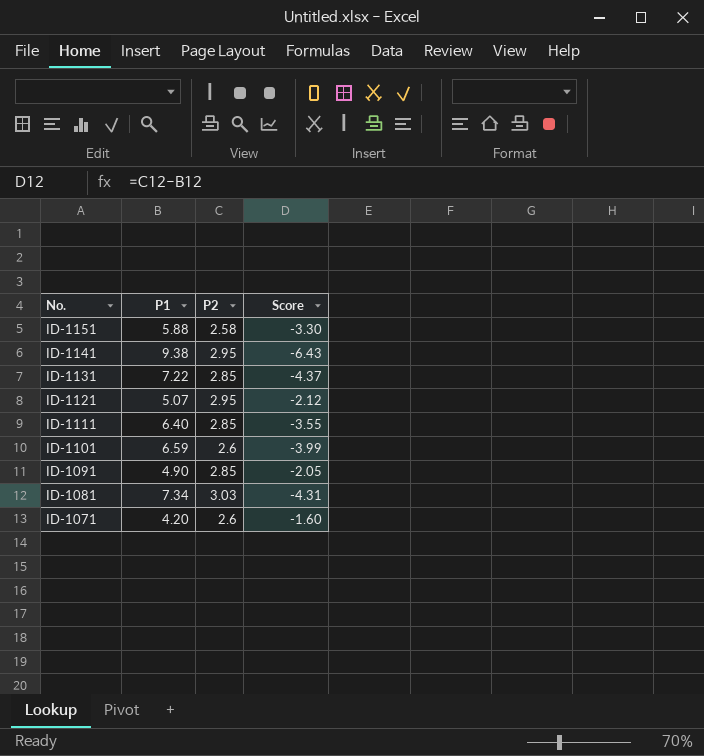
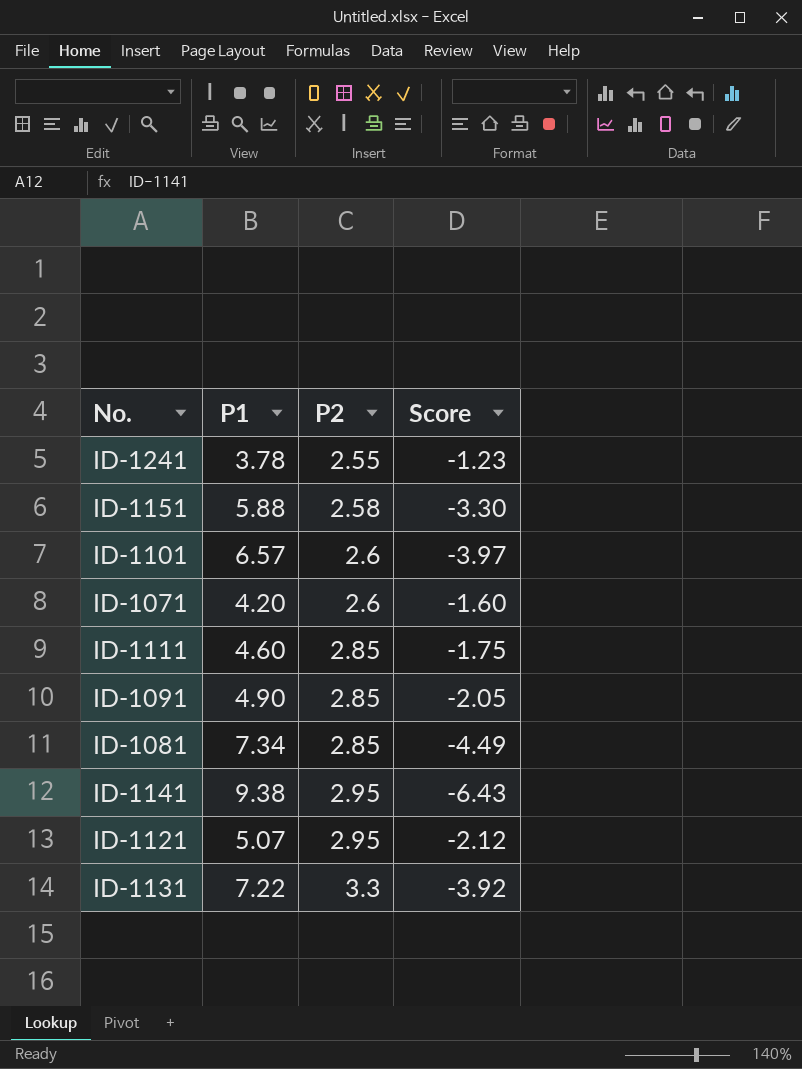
row order: No. descending -> P2 ascending
row ID-1241: none -> 3.78 | 2.55 | -1.23
ID-1101 | P1: 6.59 -> 6.57
ID-1101 | Score: -3.99 -> -3.97
ID-1111 | P1: 6.40 -> 4.60
ID-1111 | Score: -3.55 -> -1.75
ID-1081 | P2: 3.03 -> 2.85
ID-1081 | Score: -4.31 -> -4.49
ID-1131 | P2: 2.85 -> 3.3
ID-1131 | Score: -4.37 -> -3.92

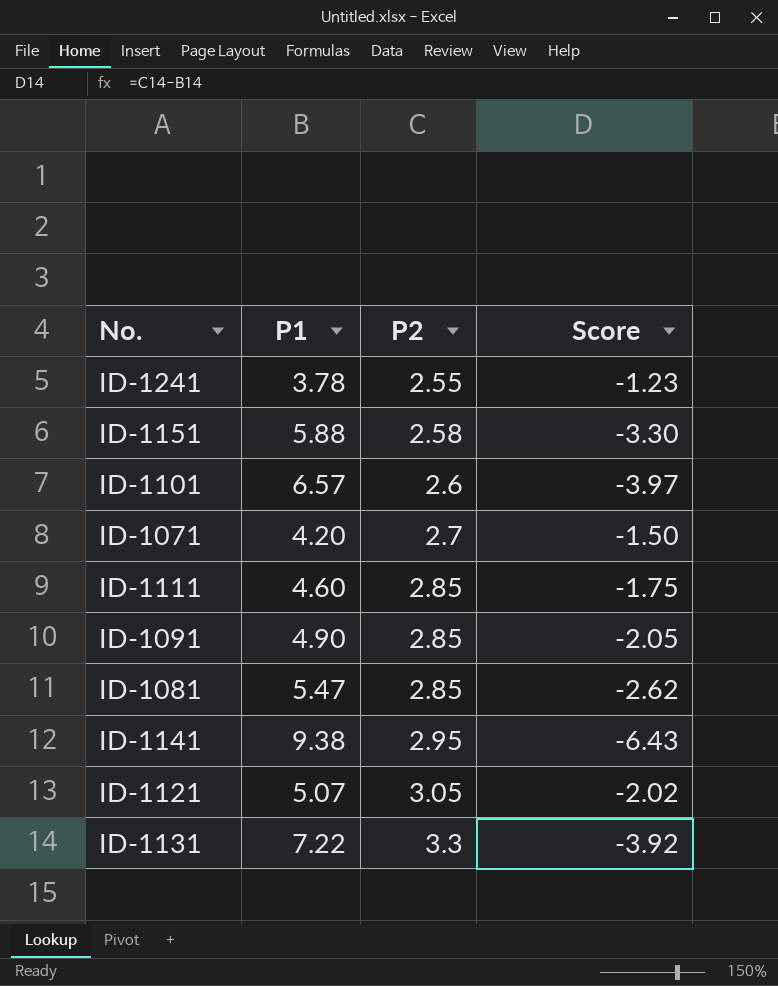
ID-1071 | P2: 2.6 -> 2.7
ID-1071 | Score: -1.60 -> -1.50
ID-1081 | P1: 7.34 -> 5.47
ID-1081 | Score: -4.49 -> -2.62
ID-1121 | P2: 2.95 -> 3.05
ID-1121 | Score: -2.12 -> -2.02

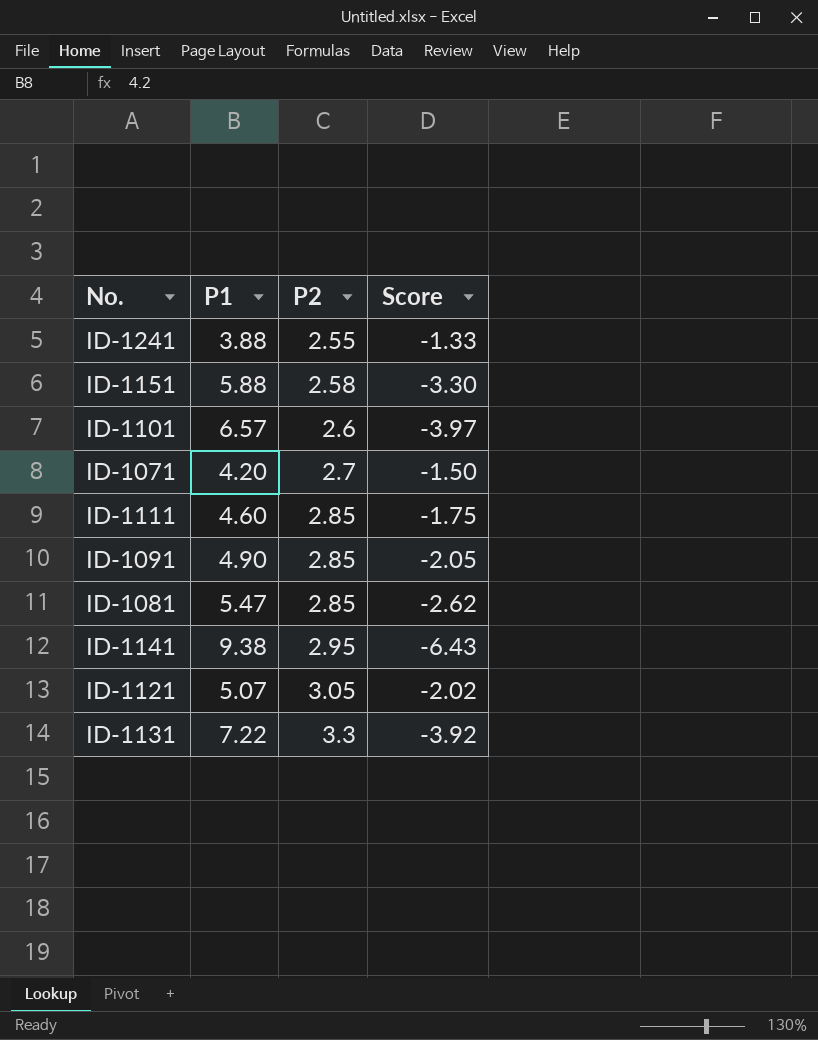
ID-1241 | P1: 3.78 -> 3.88
ID-1241 | Score: -1.23 -> -1.33

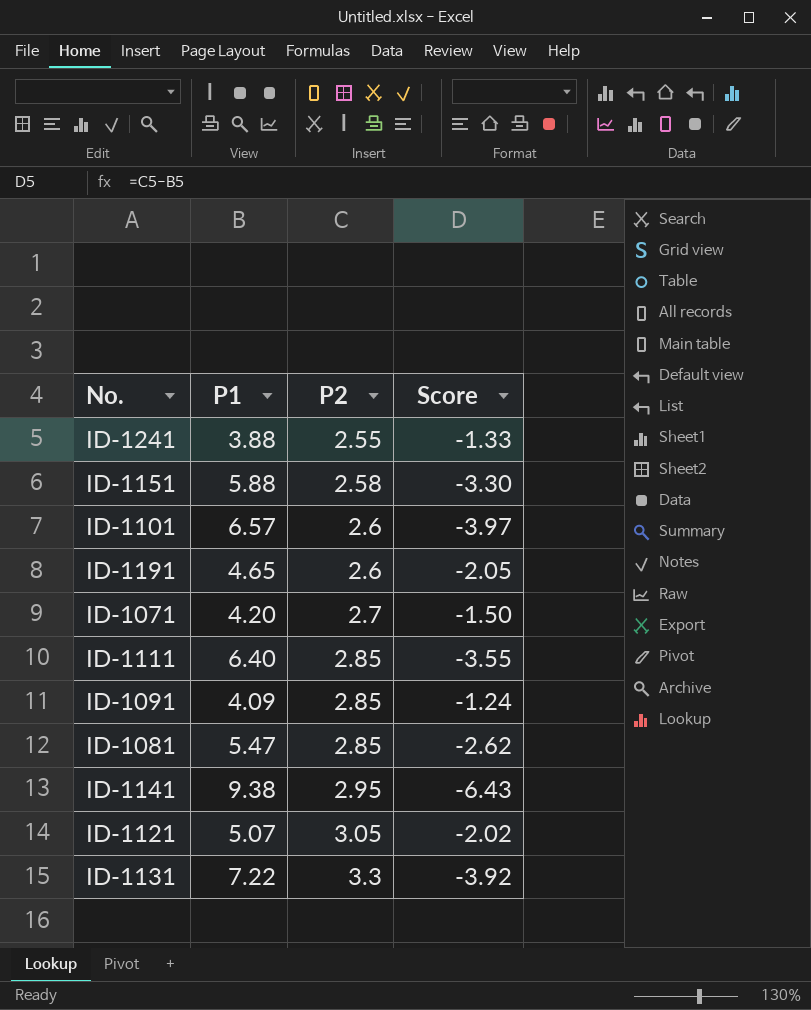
row ID-1191: none -> 4.65 | 2.6 | -2.05
ID-1111 | P1: 4.60 -> 6.40
ID-1111 | Score: -1.75 -> -3.55
ID-1091 | P1: 4.90 -> 4.09
ID-1091 | Score: -2.05 -> -1.24

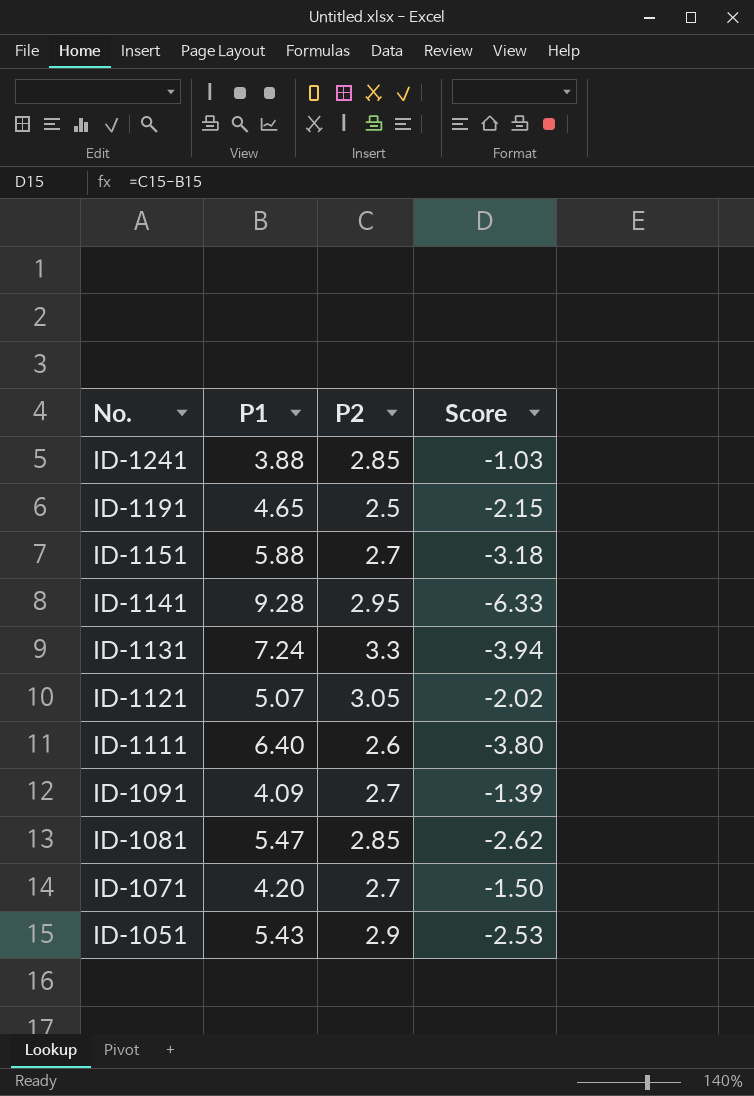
row order: P2 ascending -> No. descending
row ID-1101: 6.57 | 2.6 | -3.97 -> none
ID-1241 | P2: 2.55 -> 2.85
ID-1241 | Score: -1.33 -> -1.03
ID-1191 | P2: 2.6 -> 2.5
ID-1191 | Score: -2.05 -> -2.15
ID-1151 | P2: 2.58 -> 2.7
ID-1151 | Score: -3.30 -> -3.18
ID-1141 | P1: 9.38 -> 9.28
ID-1141 | Score: -6.43 -> -6.33
ID-1131 | P1: 7.22 -> 7.24
ID-1131 | Score: -3.92 -> -3.94
ID-1111 | P2: 2.85 -> 2.6
ID-1111 | Score: -3.55 -> -3.80
ID-1091 | P2: 2.85 -> 2.7
ID-1091 | Score: -1.24 -> -1.39
row ID-1051: none -> 5.43 | 2.9 | -2.53

